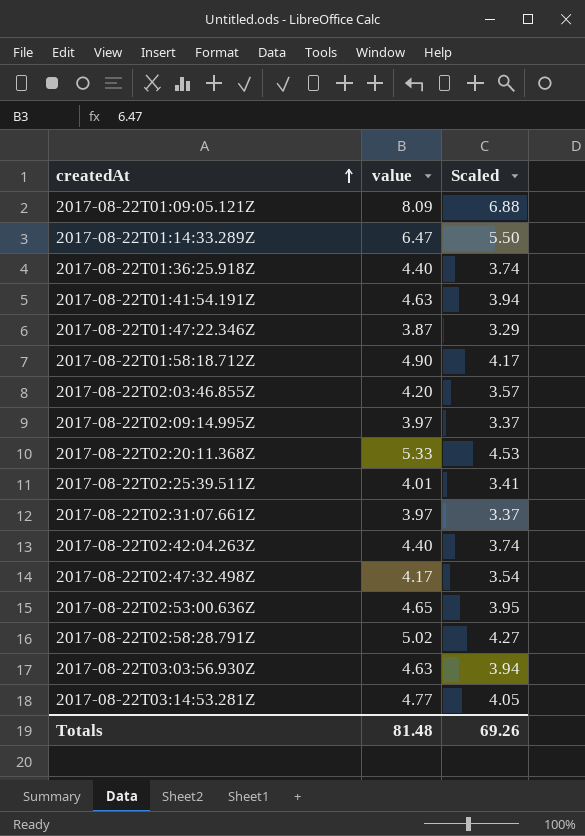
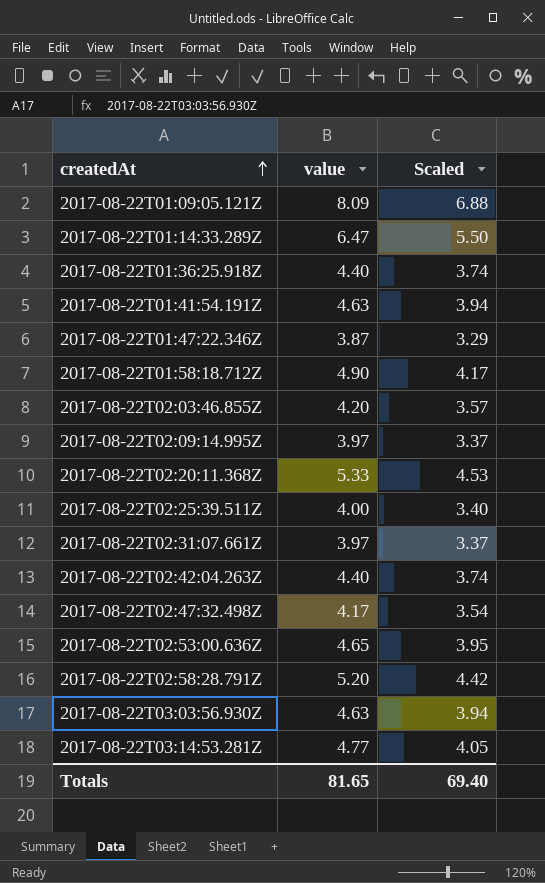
2017-08-22T02:25:39.511Z | value: 4.01 -> 4.00
2017-08-22T02:25:39.511Z | Scaled: 3.41 -> 3.40
2017-08-22T02:58:28.791Z | value: 5.02 -> 5.20
2017-08-22T02:58:28.791Z | Scaled: 4.27 -> 4.42
Totals | value: 81.48 -> 81.65
Totals | Scaled: 69.26 -> 69.40

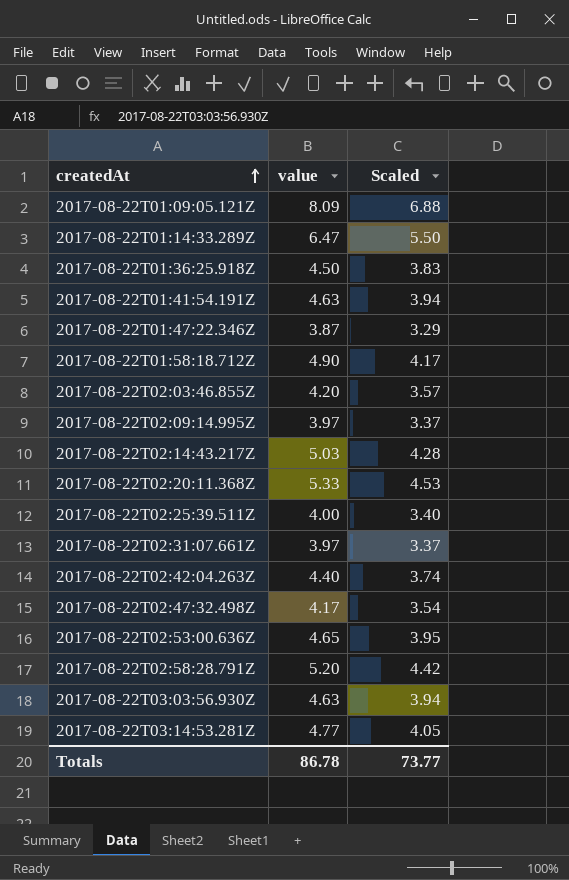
2017-08-22T01:36:25.918Z | value: 4.40 -> 4.50
2017-08-22T01:36:25.918Z | Scaled: 3.74 -> 3.83
row 2017-08-22T02:14:43.217Z: none -> 5.03 | 4.28
Totals | value: 81.65 -> 86.78
Totals | Scaled: 69.40 -> 73.77

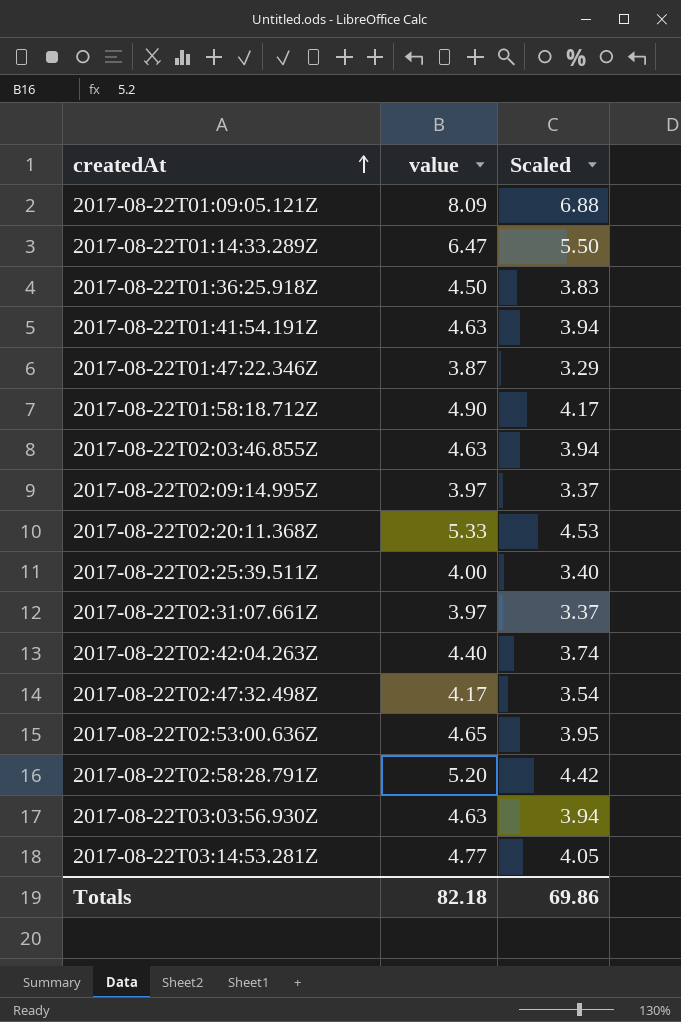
row 2017-08-22T02:14:43.217Z: 5.03 | 4.28 -> none
2017-08-22T02:03:46.855Z | value: 4.20 -> 4.63
2017-08-22T02:03:46.855Z | Scaled: 3.57 -> 3.94
Totals | value: 86.78 -> 82.18
Totals | Scaled: 73.77 -> 69.86

